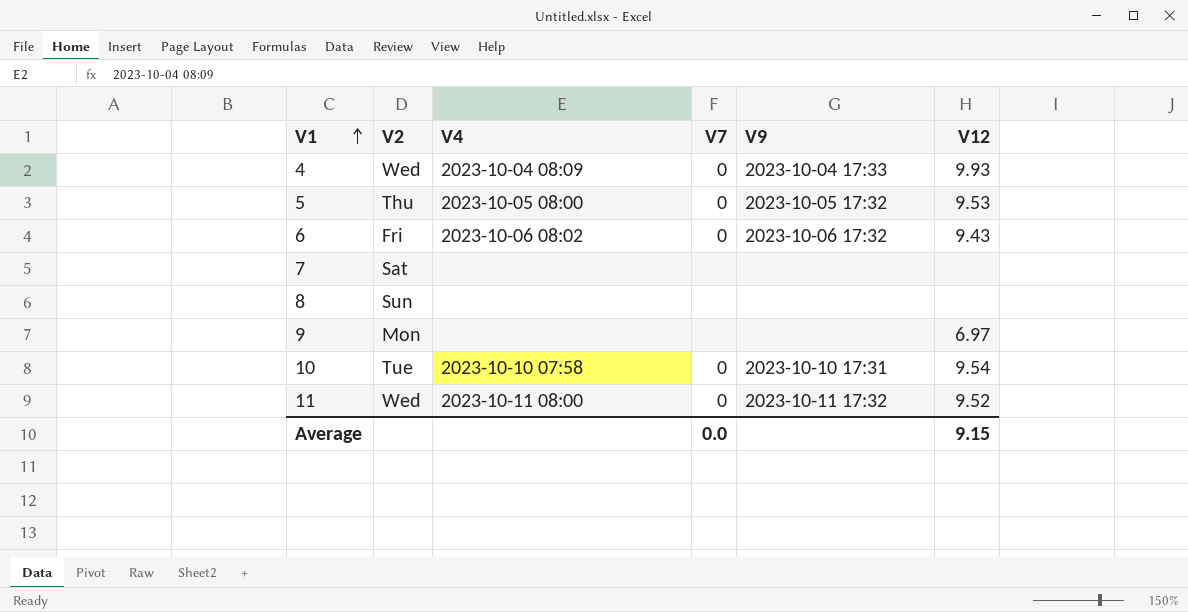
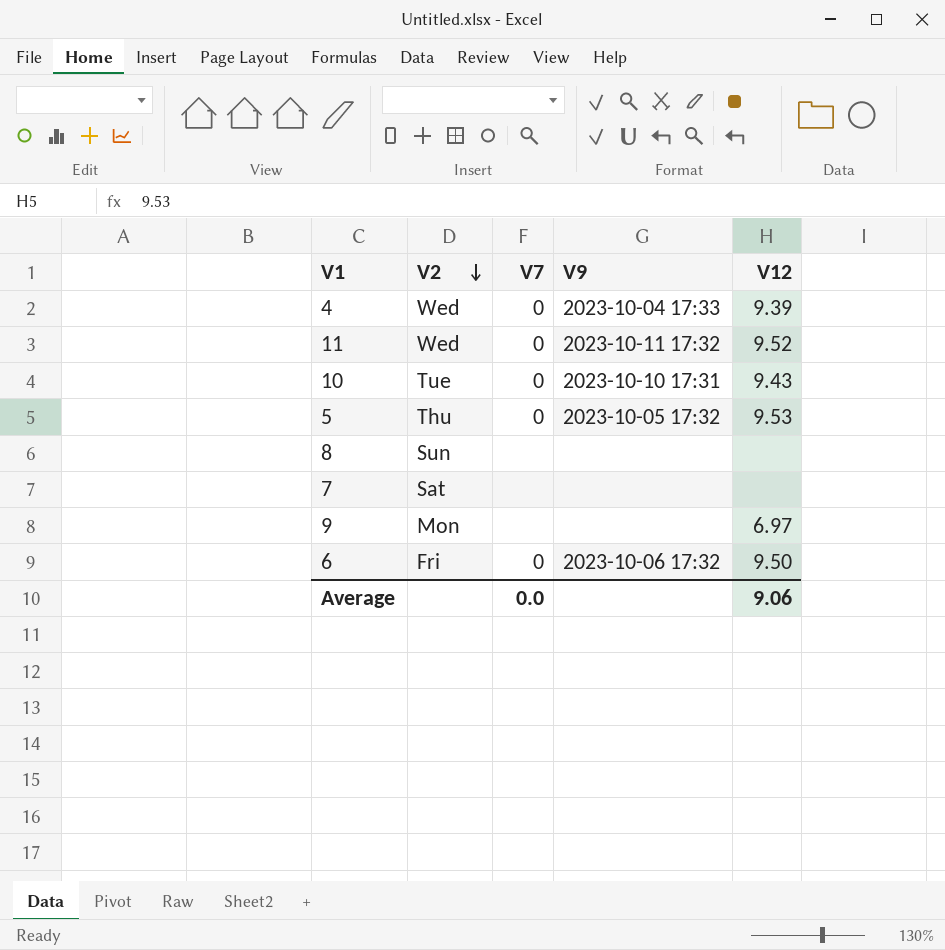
row order: V1 ascending -> V2 descending
column V4 | position: 3 -> none
4 | V12: 9.93 -> 9.39
10 | V12: 9.54 -> 9.43
6 | V12: 9.43 -> 9.50
Average | V12: 9.15 -> 9.06

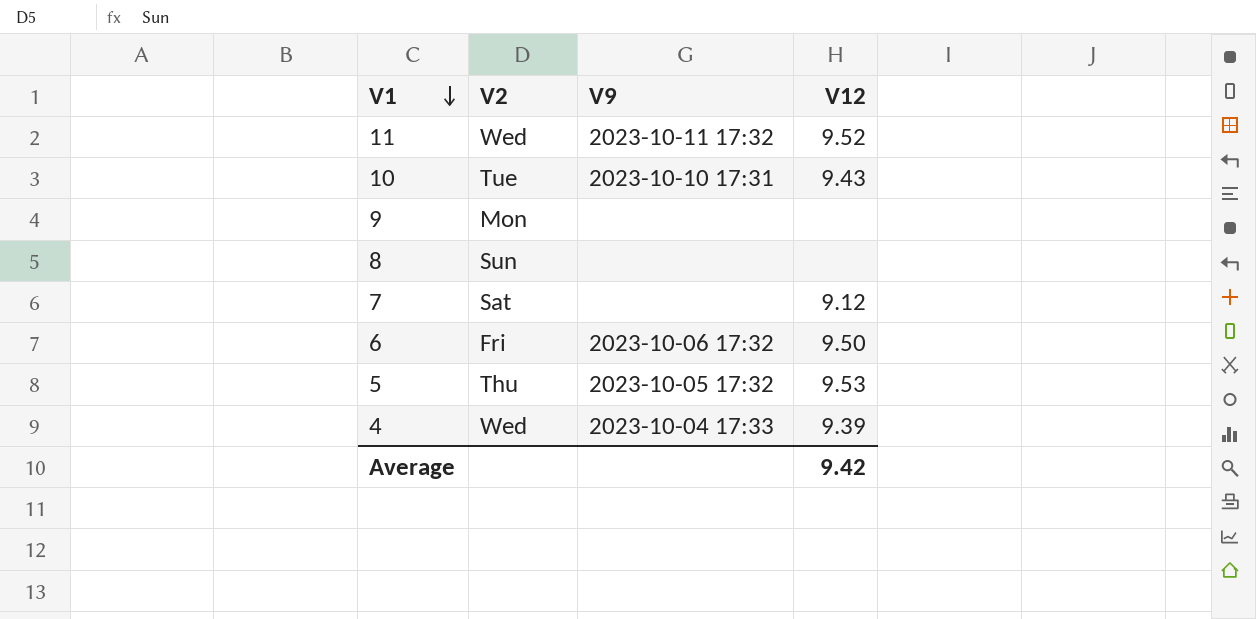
row order: V2 descending -> V1 descending
column V7 | position: 3 -> none
9 | V12: 6.97 -> none
7 | V12: none -> 9.12
Average | V12: 9.06 -> 9.42

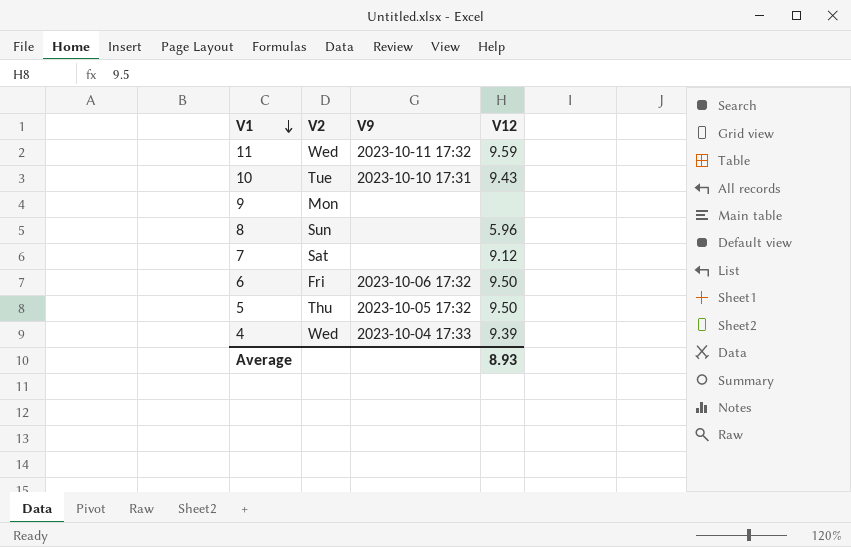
11 | V12: 9.52 -> 9.59
8 | V12: none -> 5.96
5 | V12: 9.53 -> 9.50
Average | V12: 9.42 -> 8.93

